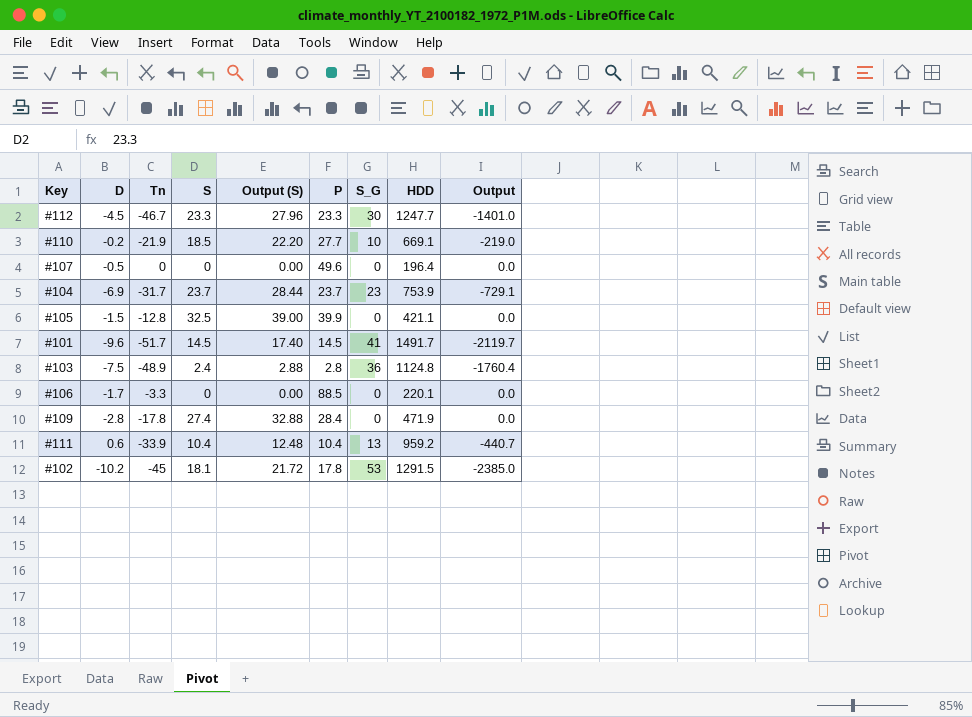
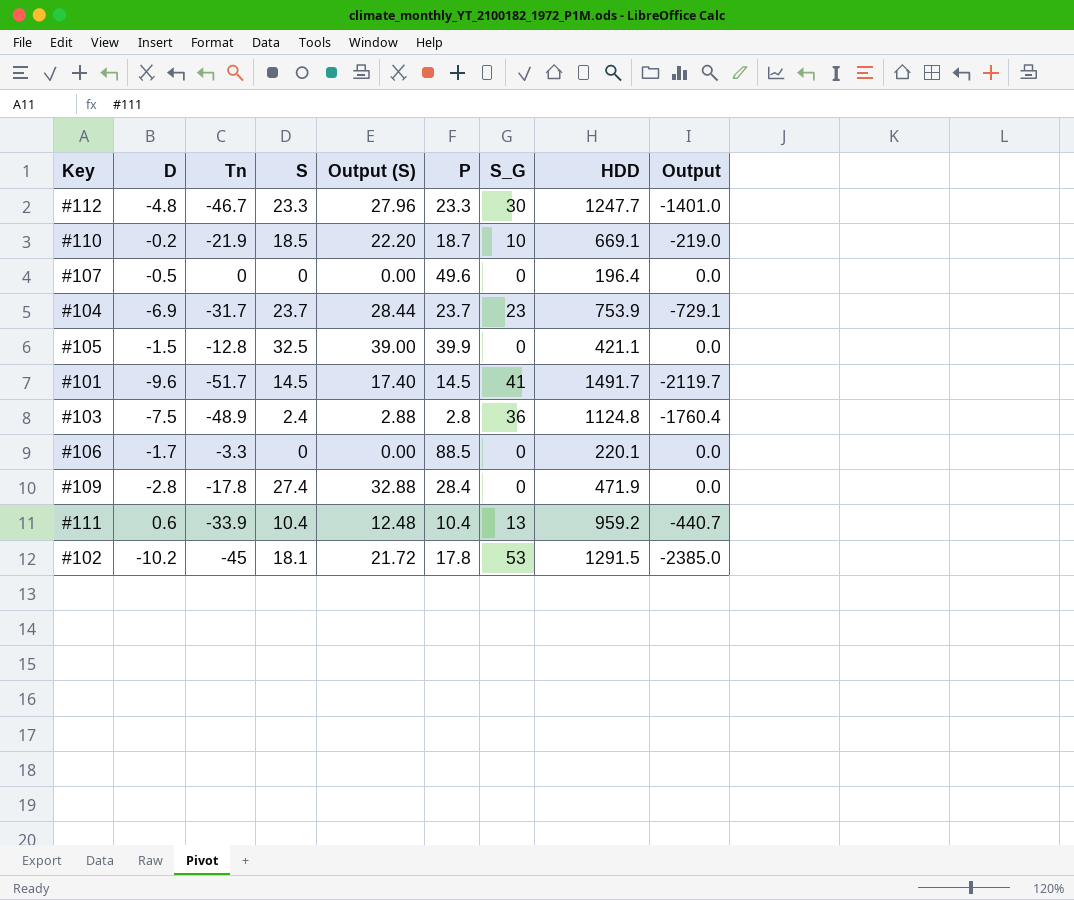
#112 | D: -4.5 -> -4.8
#110 | P: 27.7 -> 18.7

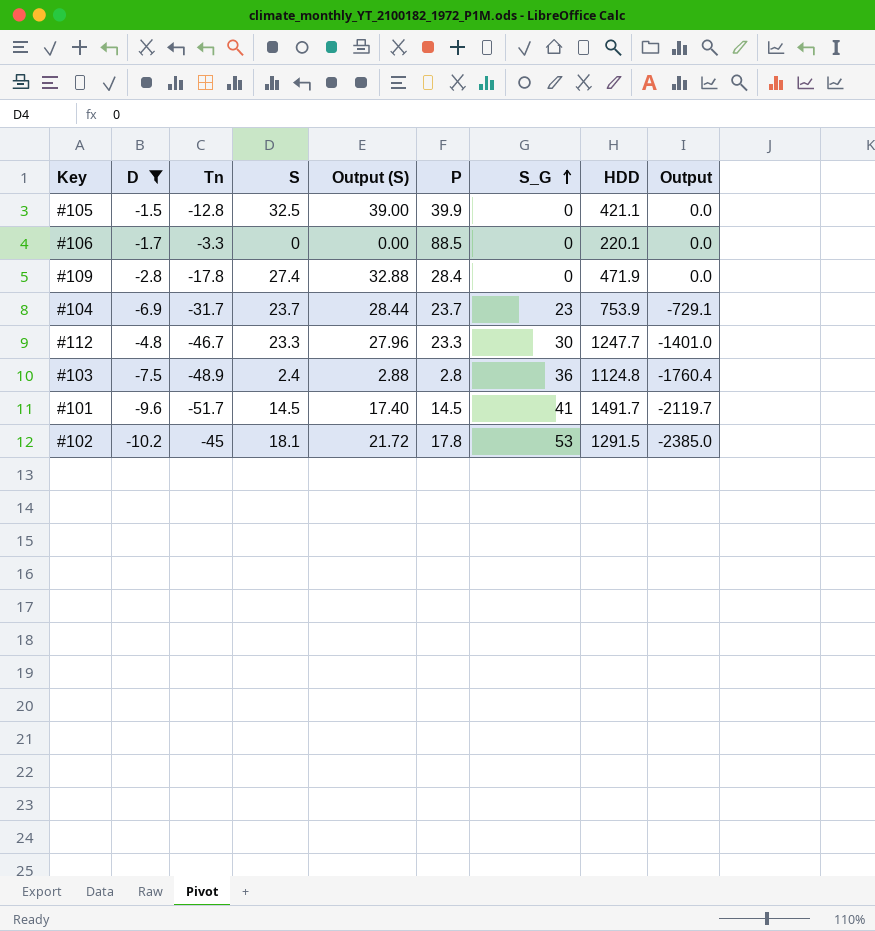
filter: none -> D <= -1.5
row order: none -> S_G ascending

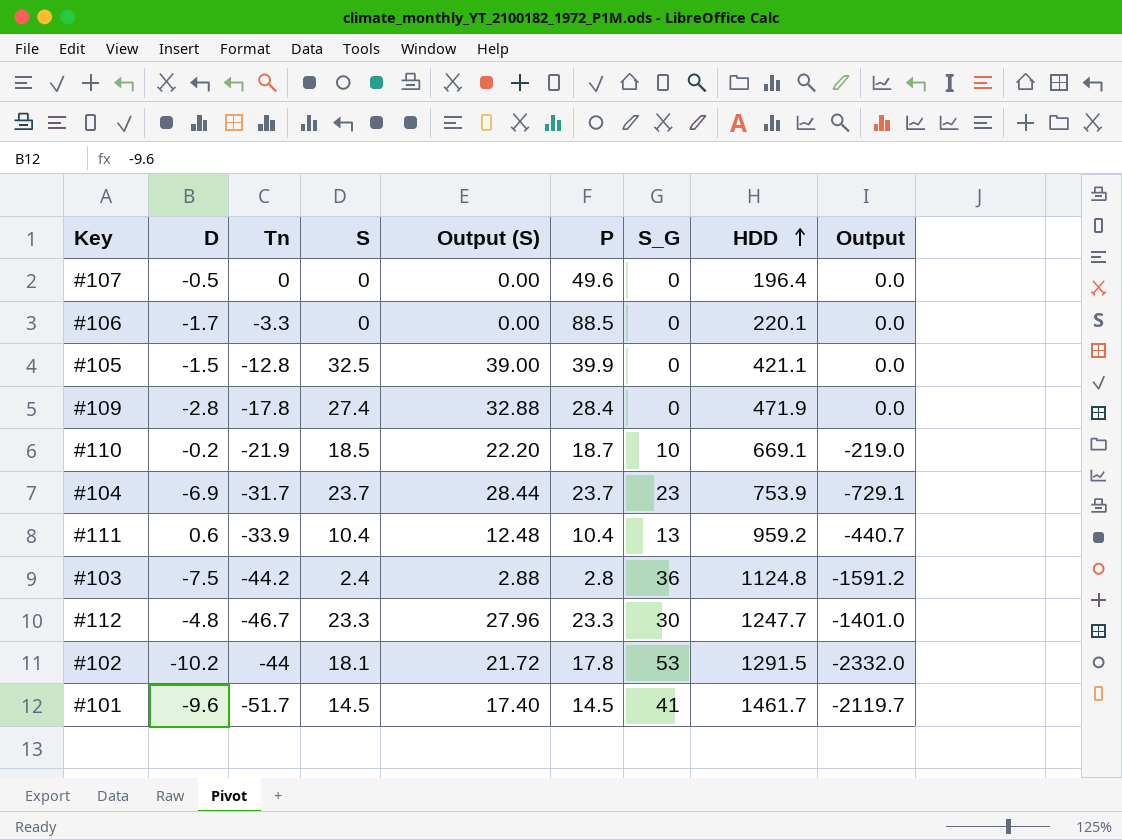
filter: D <= -1.5 -> none
row order: S_G ascending -> HDD ascending
#103 | Tn: -48.9 -> -44.2
#103 | Output: -1760.4 -> -1591.2
#102 | Tn: -45 -> -44
#102 | Output: -2385.0 -> -2332.0
#101 | HDD: 1491.7 -> 1461.7

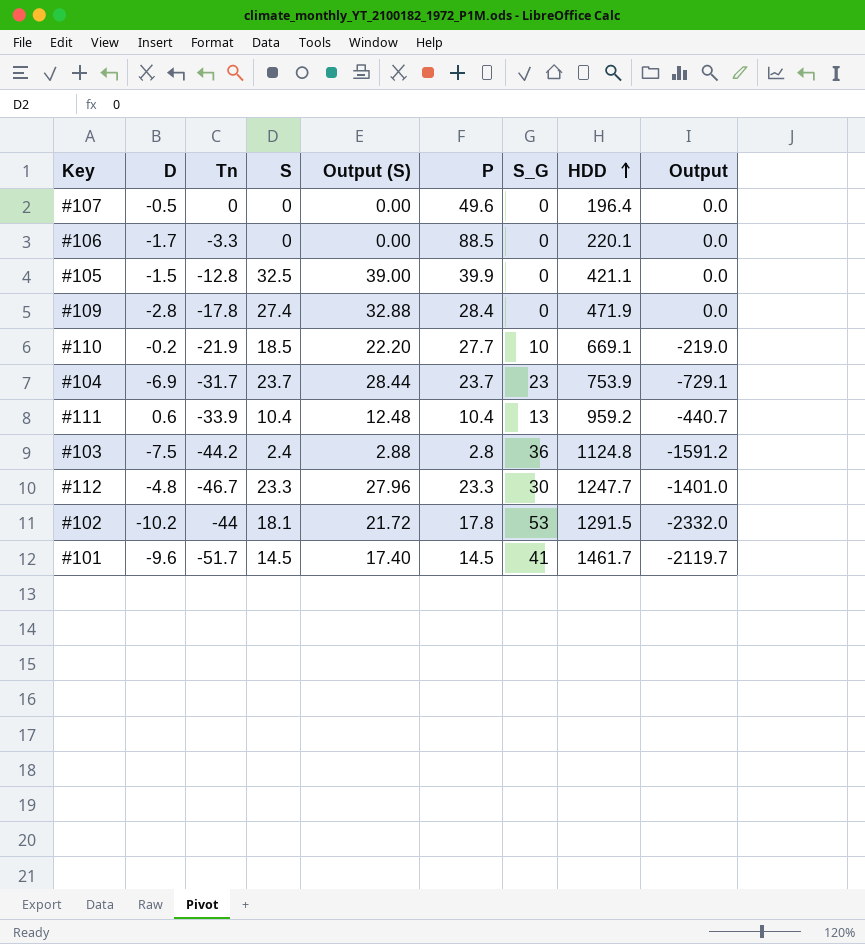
#110 | P: 18.7 -> 27.7

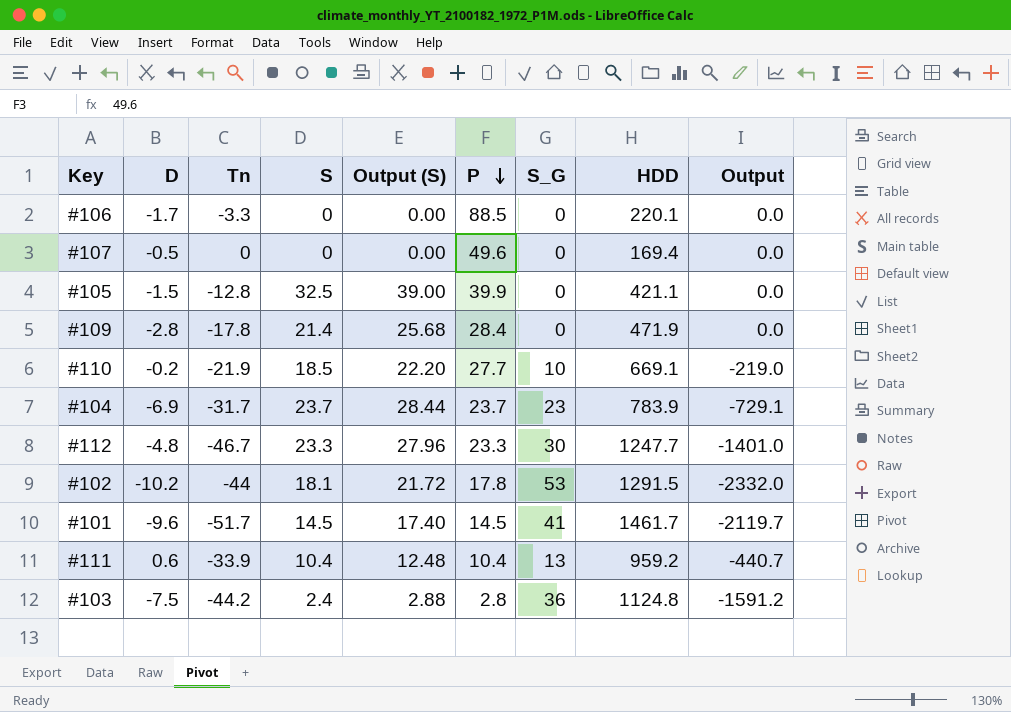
row order: HDD ascending -> P descending
#107 | HDD: 196.4 -> 169.4
#109 | S: 27.4 -> 21.4
#109 | Output (S): 32.88 -> 25.68
#104 | HDD: 753.9 -> 783.9

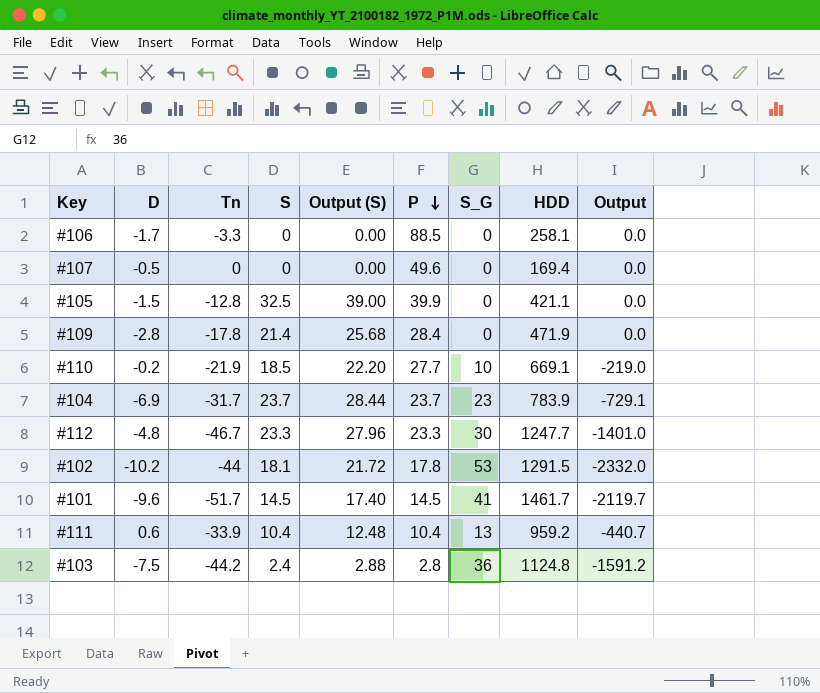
#106 | HDD: 220.1 -> 258.1

